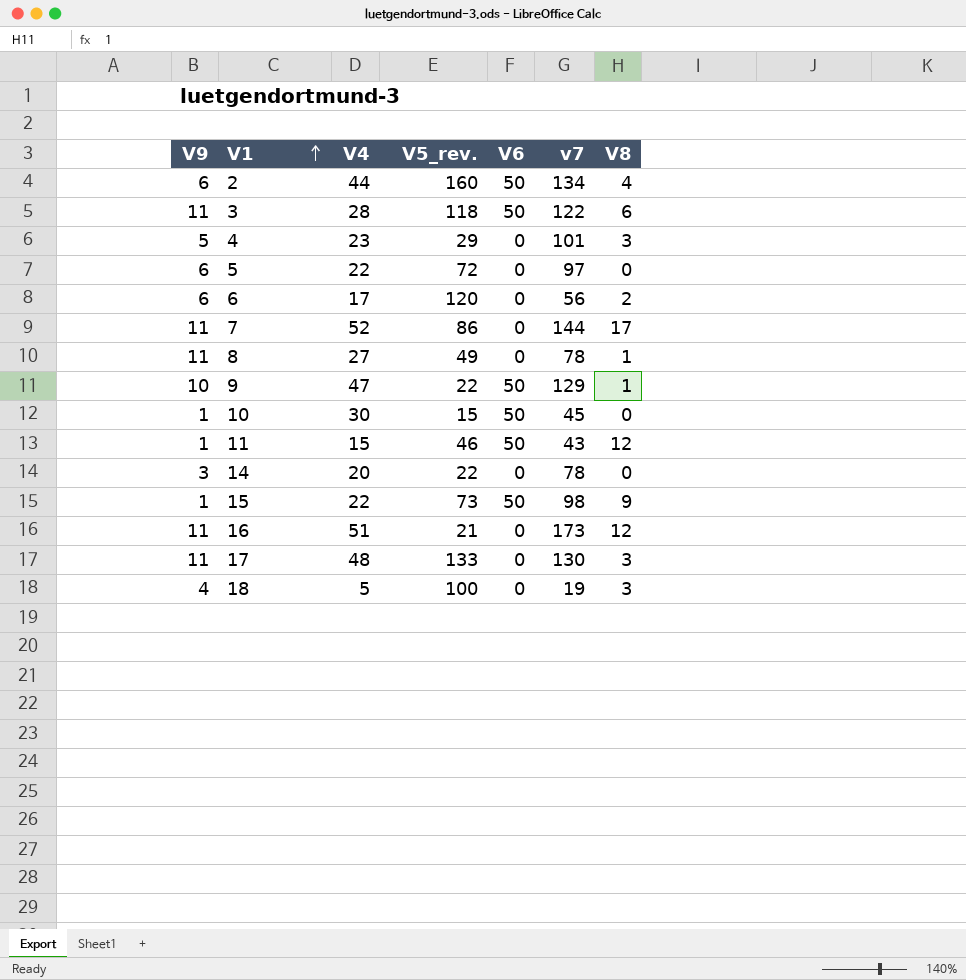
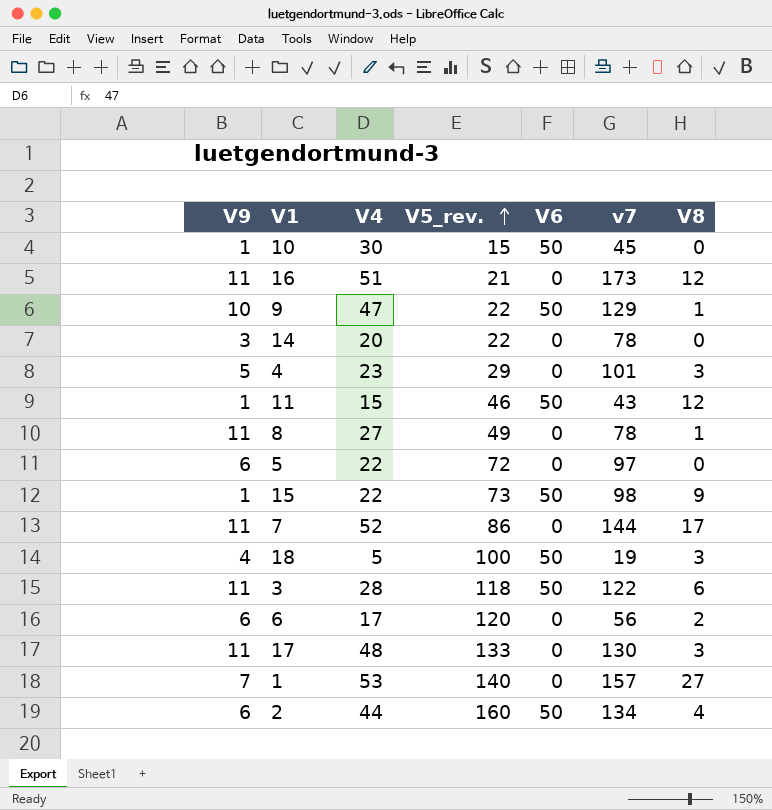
row order: V1 ascending -> V5_rev. ascending
18 | V6: 0 -> 50
row 1: none -> 7 | 53 | 140 | 0 | 157 | 27

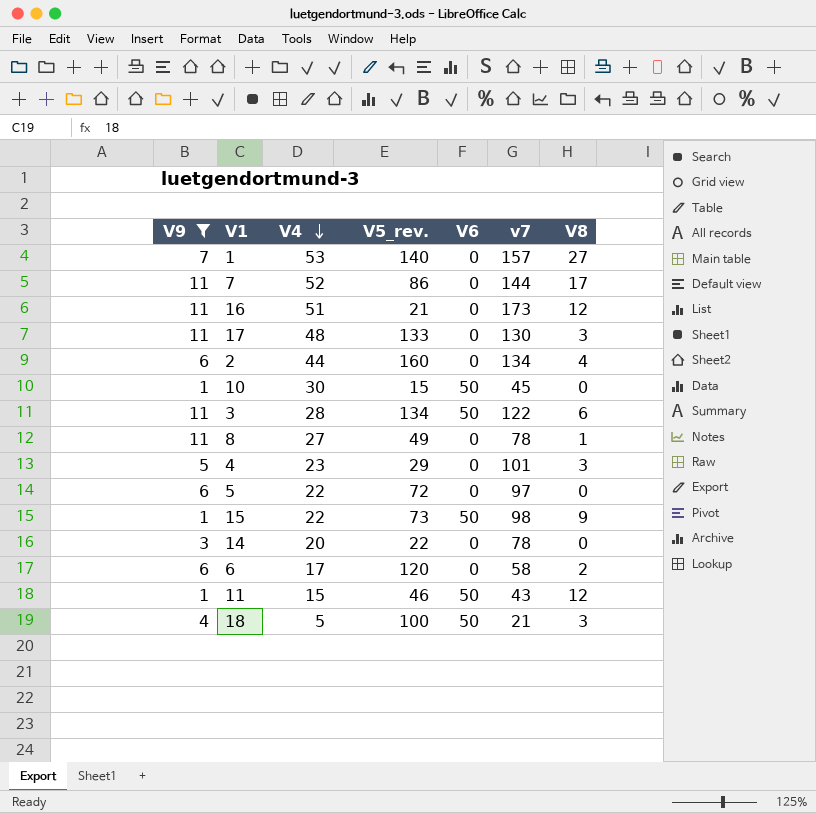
filter: none -> V9 != 10
row order: V5_rev. ascending -> V4 descending
2 | V6: 50 -> 0
3 | V5_rev.: 118 -> 134
6 | v7: 56 -> 58
18 | v7: 19 -> 21

